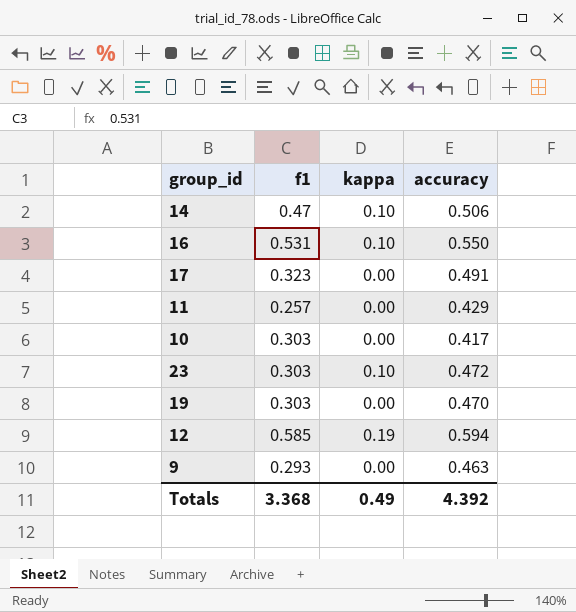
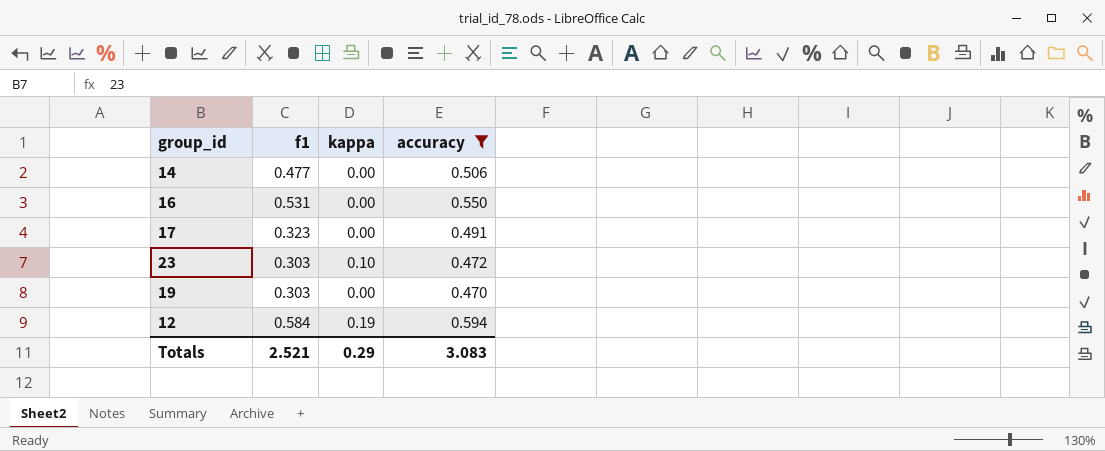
filter: none -> accuracy >= 0.470
14 | f1: 0.47 -> 0.477
14 | kappa: 0.10 -> 0.00
16 | kappa: 0.10 -> 0.00
12 | f1: 0.585 -> 0.584
Totals | f1: 3.368 -> 2.521
Totals | kappa: 0.49 -> 0.29
Totals | accuracy: 4.392 -> 3.083

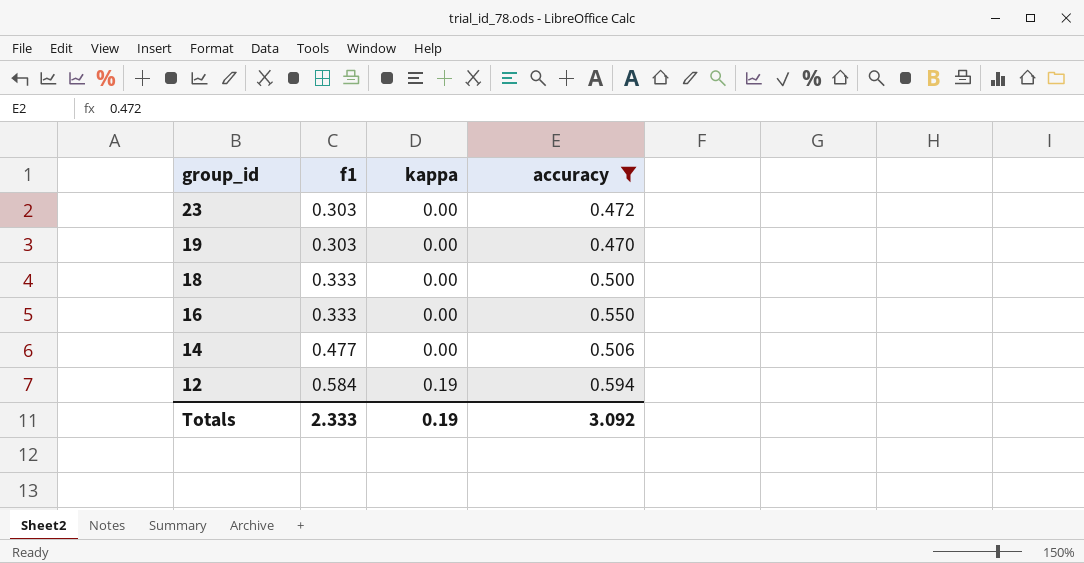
row order: none -> group_id descending
row 17: 0.323 | 0.00 | 0.491 -> none
23 | kappa: 0.10 -> 0.00
row 18: none -> 0.333 | 0.00 | 0.500
16 | f1: 0.531 -> 0.333
Totals | f1: 2.521 -> 2.333
Totals | kappa: 0.29 -> 0.19
Totals | accuracy: 3.083 -> 3.092

